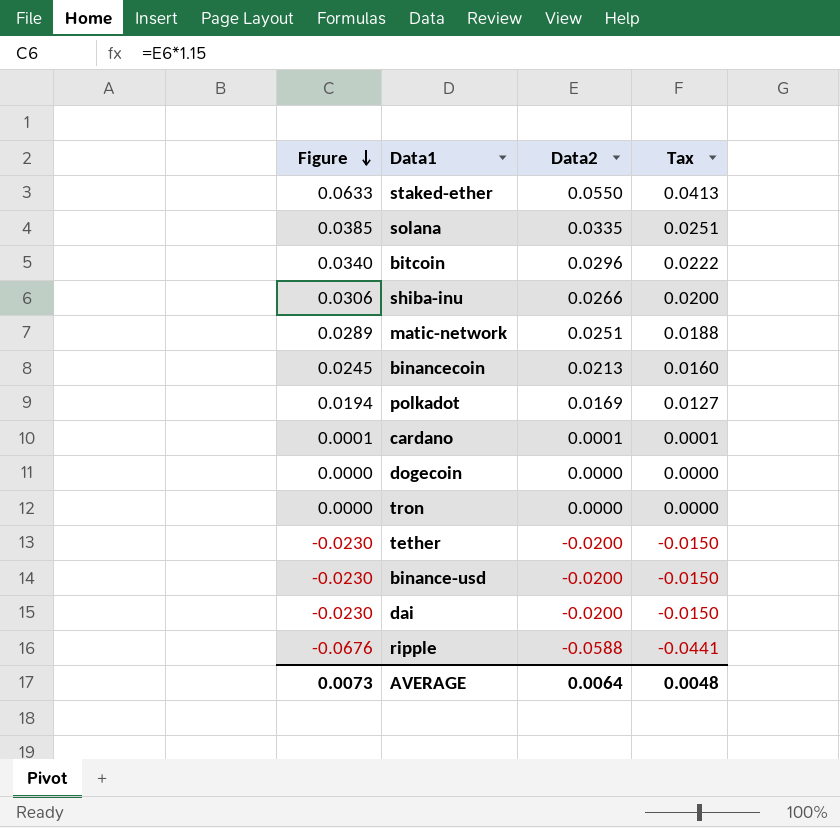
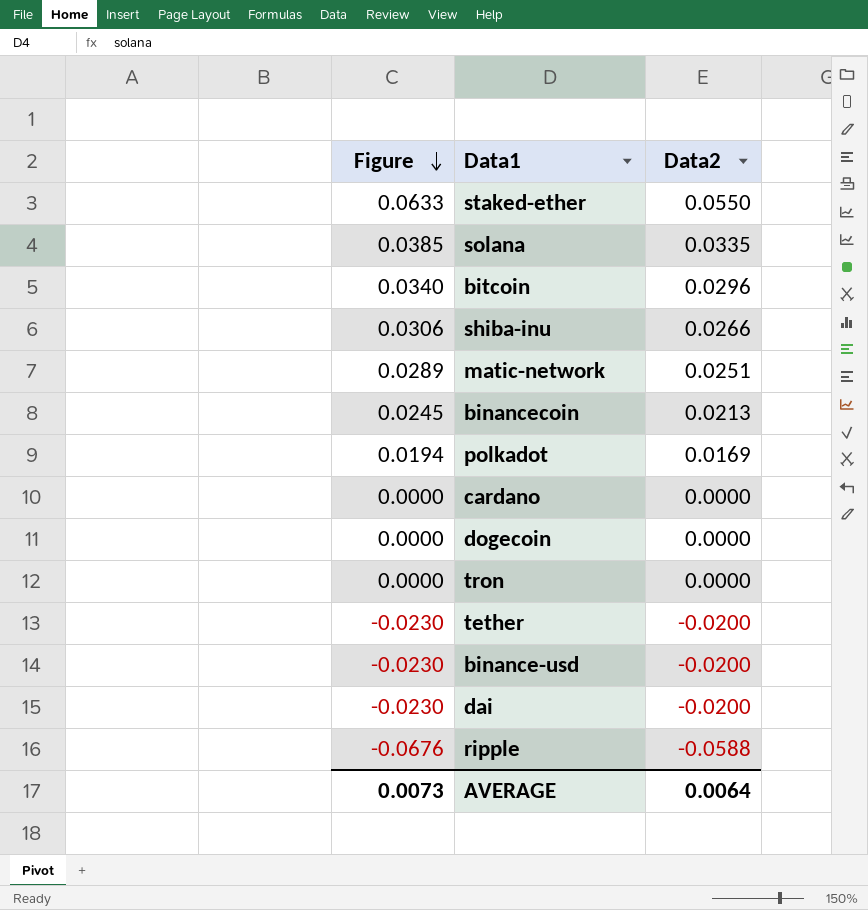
column Tax | formula: [Data2] * 0.75 -> none
cardano | Figure: 0.0001 -> 0.0000
cardano | Data2: 0.0001 -> 0.0000

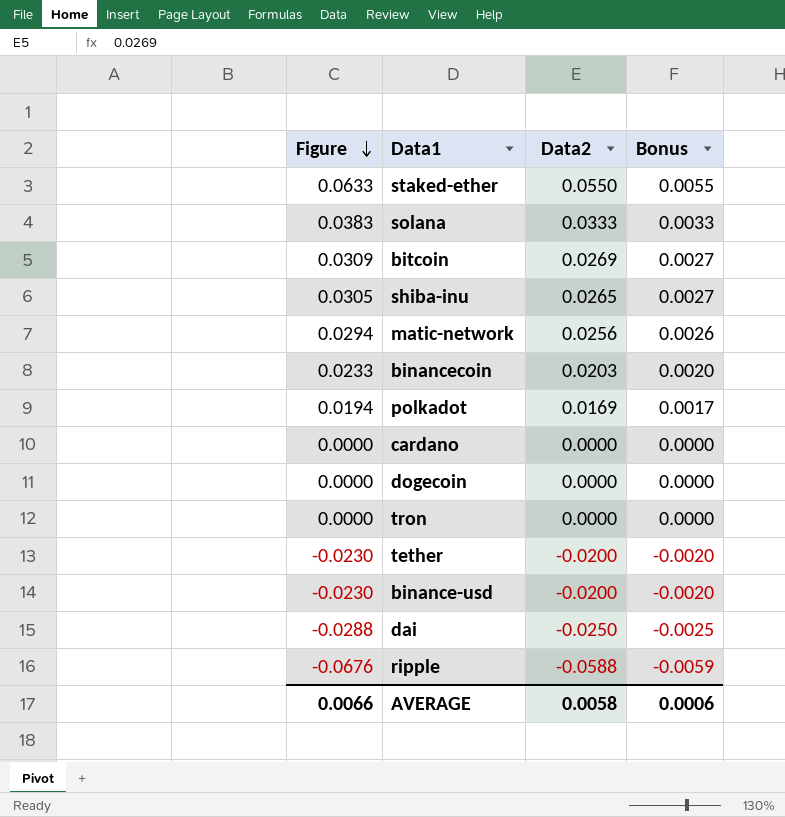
column Bonus | formula: none -> [Data2] * 0.1
solana | Figure: 0.0385 -> 0.0383
solana | Data2: 0.0335 -> 0.0333
bitcoin | Figure: 0.0340 -> 0.0309
bitcoin | Data2: 0.0296 -> 0.0269
shiba-inu | Figure: 0.0306 -> 0.0305
shiba-inu | Data2: 0.0266 -> 0.0265
matic-network | Figure: 0.0289 -> 0.0294
matic-network | Data2: 0.0251 -> 0.0256
binancecoin | Figure: 0.0245 -> 0.0233
binancecoin | Data2: 0.0213 -> 0.0203
dai | Figure: -0.0230 -> -0.0288
dai | Data2: -0.0200 -> -0.0250
AVERAGE | Figure: 0.0073 -> 0.0066
AVERAGE | Data2: 0.0064 -> 0.0058

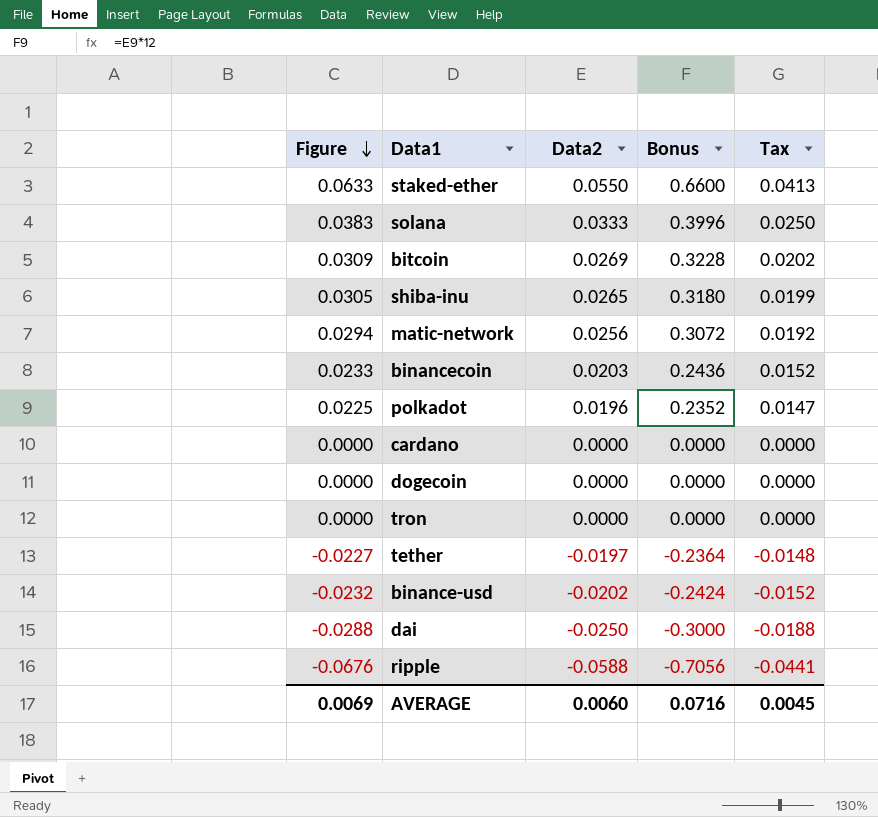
column Bonus | formula: [Data2] * 0.1 -> [Data2] * 12
column Tax | formula: none -> [Data2] * 0.75
polkadot | Figure: 0.0194 -> 0.0225
polkadot | Data2: 0.0169 -> 0.0196
tether | Figure: -0.0230 -> -0.0227
tether | Data2: -0.0200 -> -0.0197
binance-usd | Figure: -0.0230 -> -0.0232
binance-usd | Data2: -0.0200 -> -0.0202
AVERAGE | Figure: 0.0066 -> 0.0069
AVERAGE | Data2: 0.0058 -> 0.0060
AVERAGE | Bonus: 0.0006 -> 0.0716

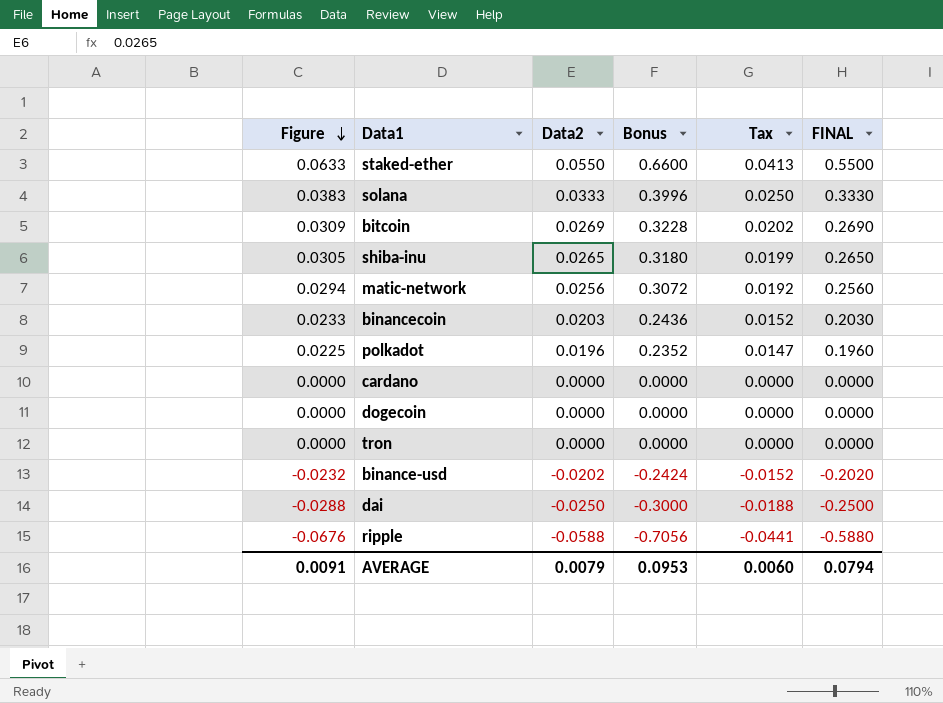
column FINAL | formula: none -> [Data2] * 10
row tether: -0.0227 | -0.0197 | -0.2364 | -0.0148 -> none
AVERAGE | Figure: 0.0069 -> 0.0091
AVERAGE | Data2: 0.0060 -> 0.0079
AVERAGE | Bonus: 0.0716 -> 0.0953
AVERAGE | Tax: 0.0045 -> 0.0060

